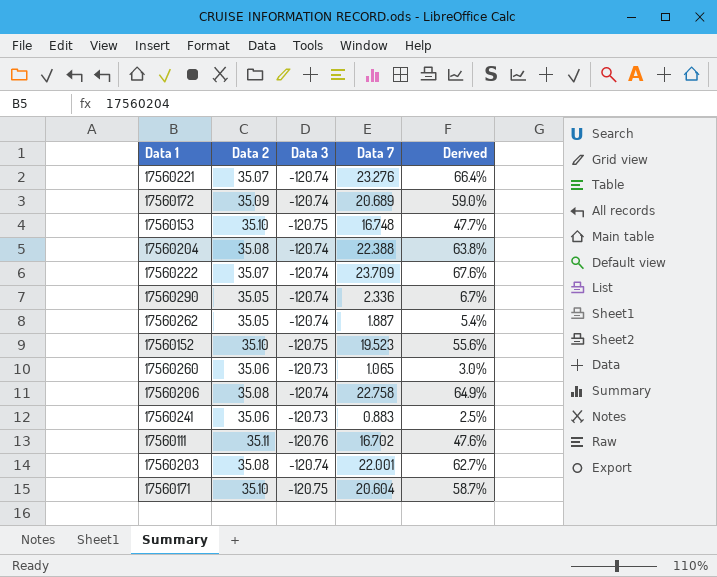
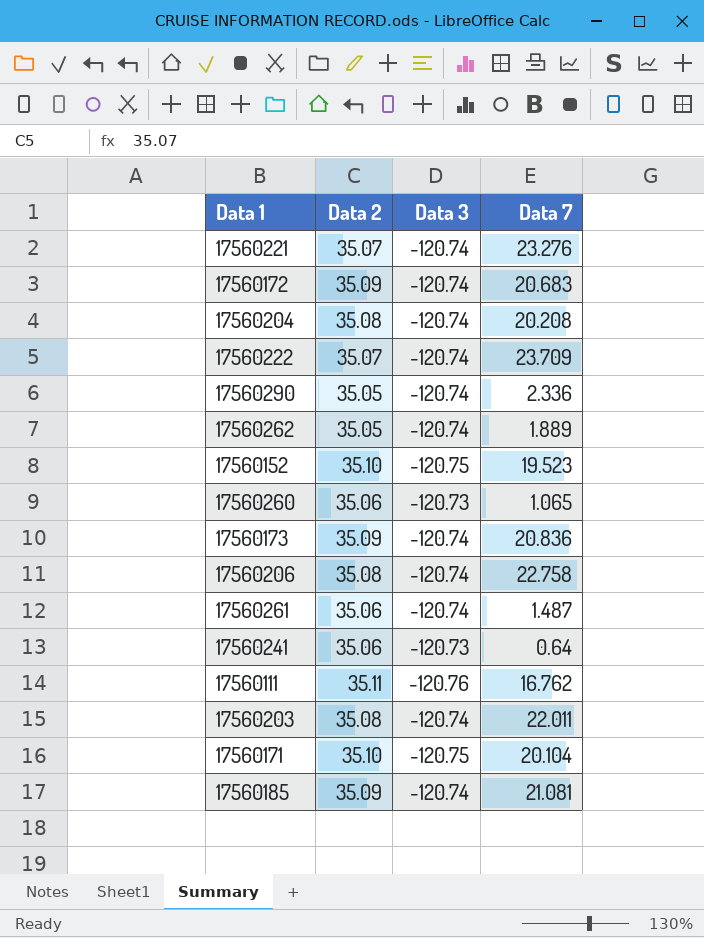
column Derived | formula: [Data 7] / [Data 2] -> none
row 17560153: 35.10 | -120.75 | 16.748 | 47.7% -> none
17560172 | Data 7: 20.689 -> 20.683
17560204 | Data 7: 22.388 -> 20.208
17560262 | Data 7: 1.887 -> 1.889
row 17560173: none -> 35.09 | -120.74 | 20.836
row 17560261: none -> 35.06 | -120.74 | 1.487
17560241 | Data 7: 0.883 -> 0.64
17560111 | Data 7: 16.702 -> 16.762
17560203 | Data 7: 22.001 -> 22.011
17560171 | Data 7: 20.604 -> 20.104
row 17560185: none -> 35.09 | -120.74 | 21.081

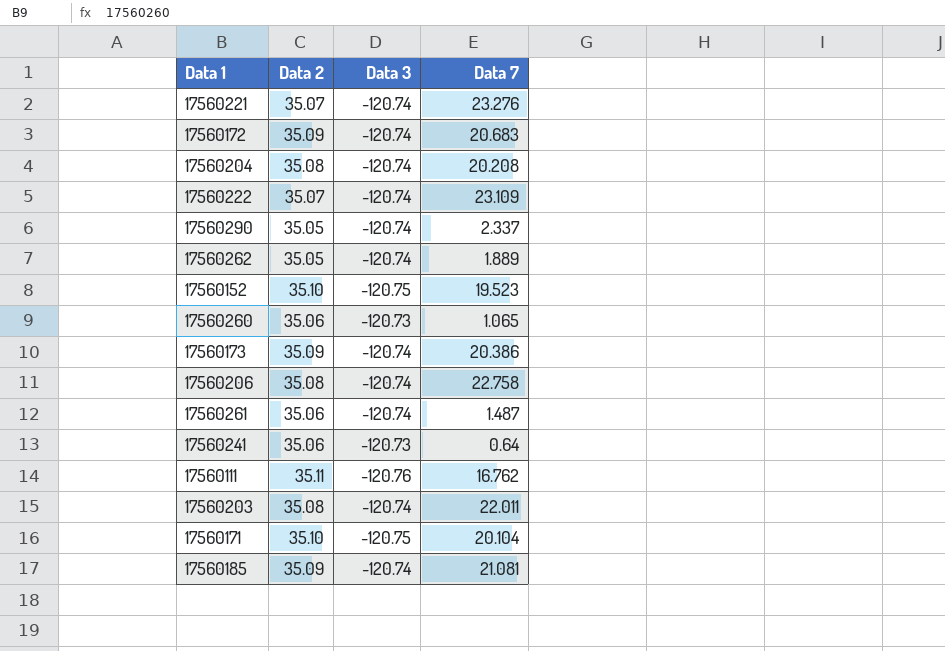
17560222 | Data 7: 23.709 -> 23.109
17560290 | Data 7: 2.336 -> 2.337
17560173 | Data 7: 20.836 -> 20.386

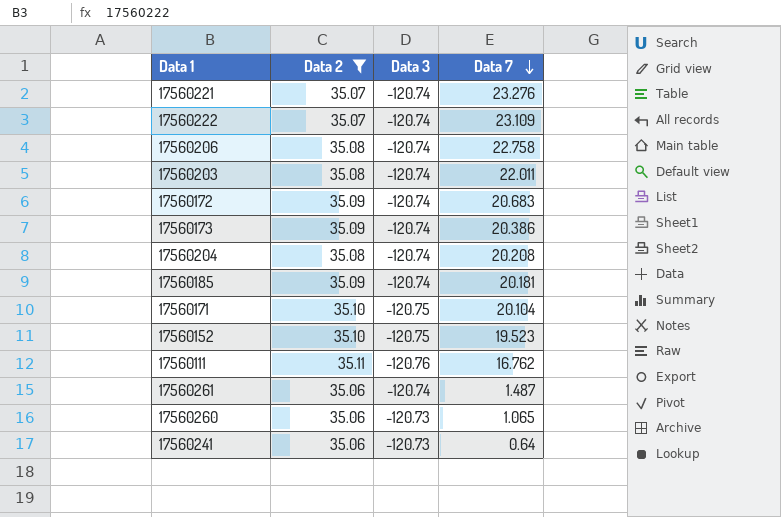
filter: none -> Data 2 != 35.05
row order: none -> Data 7 descending
17560185 | Data 7: 21.081 -> 20.181

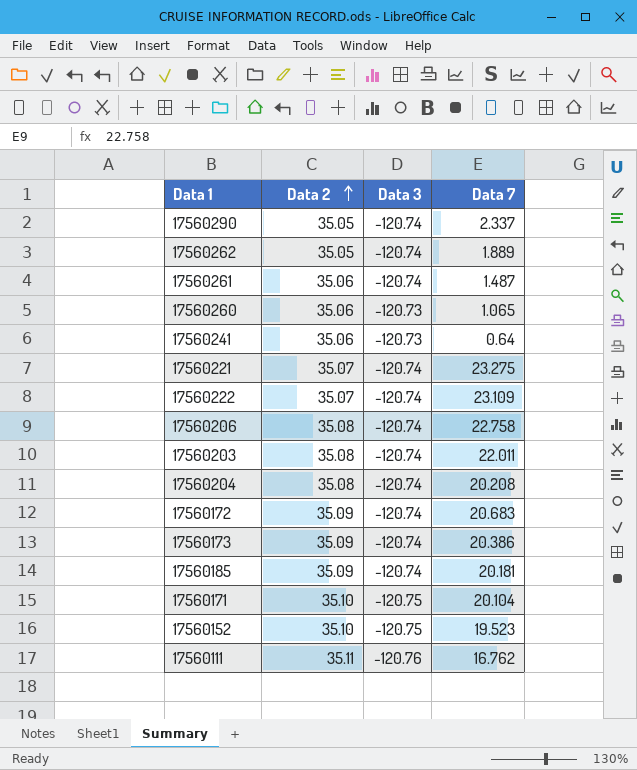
filter: Data 2 != 35.05 -> none
row order: Data 7 descending -> Data 2 ascending
17560221 | Data 7: 23.276 -> 23.275

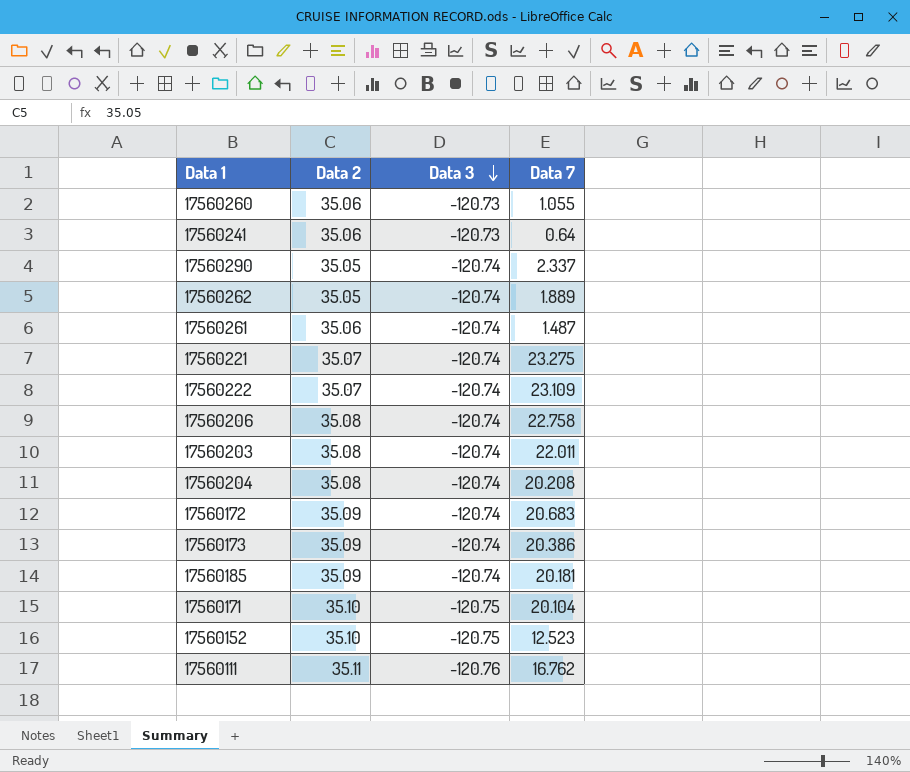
row order: Data 2 ascending -> Data 3 descending
17560260 | Data 7: 1.065 -> 1.055
17560152 | Data 7: 19.523 -> 12.523

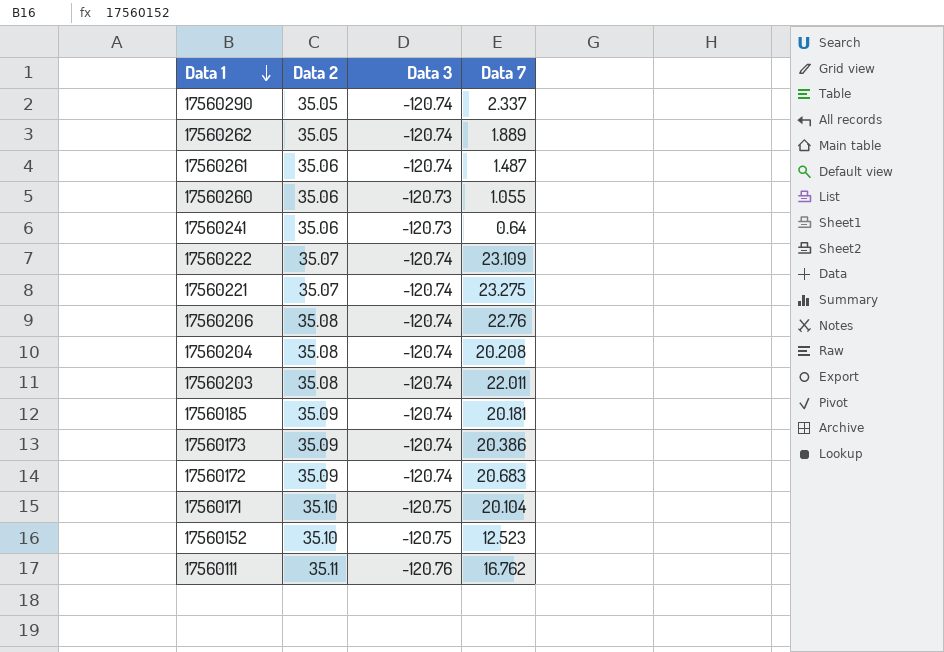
row order: Data 3 descending -> Data 1 descending
17560206 | Data 7: 22.758 -> 22.76

